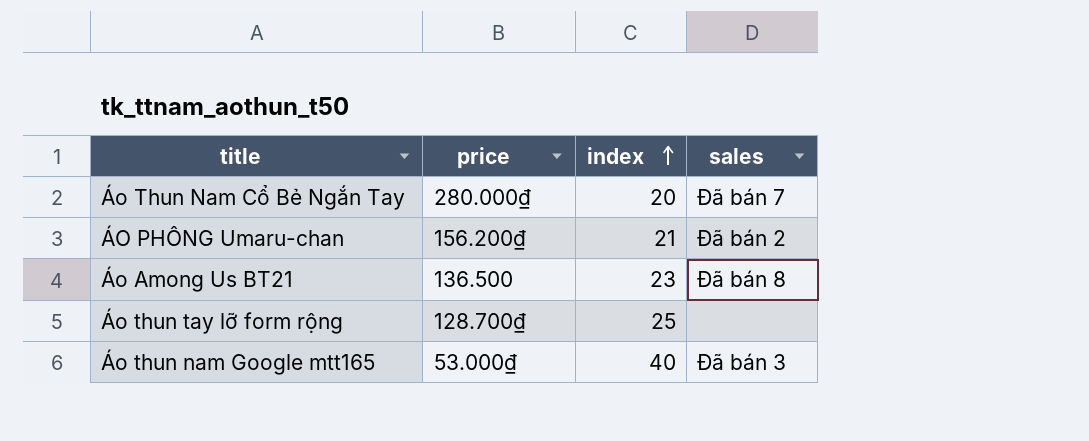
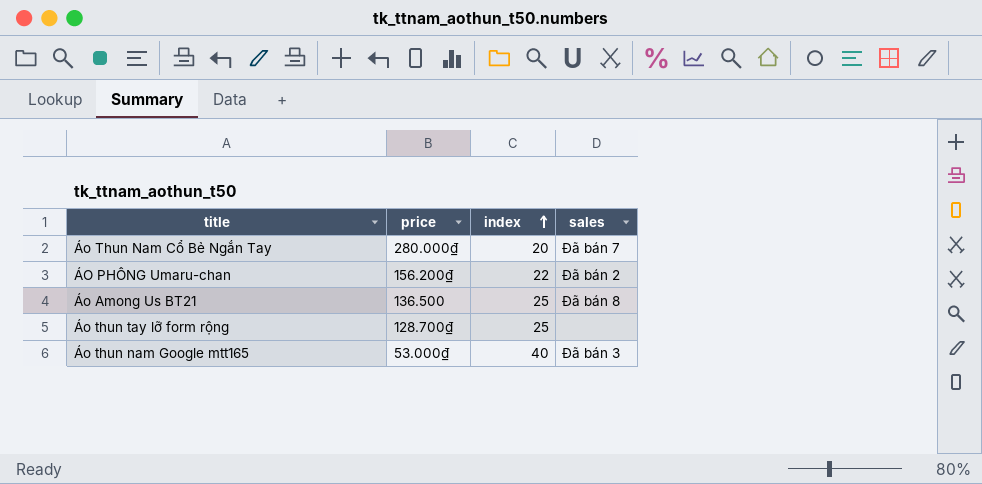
ÁO PHÔNG Umaru-chan | index: 21 -> 22
Áo Among Us BT21 | index: 23 -> 25

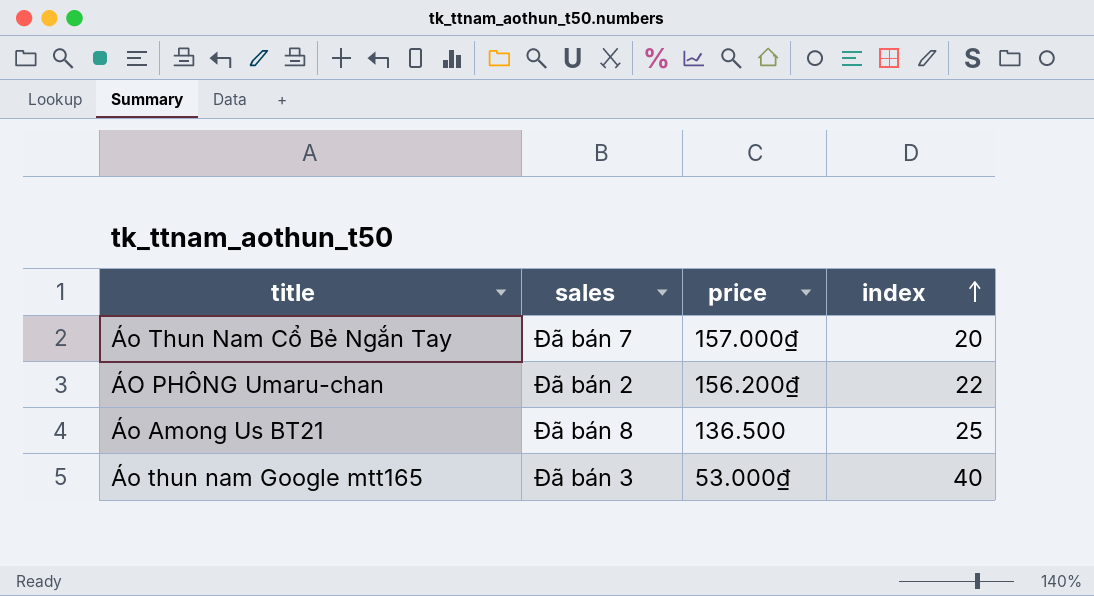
column sales | position: 4 -> 2
row Áo thun tay lỡ form rộng: 128.700₫ | 25 | none -> none
Áo Thun Nam Cổ Bẻ Ngắn Tay | price: 280.000₫ -> 157.000₫

